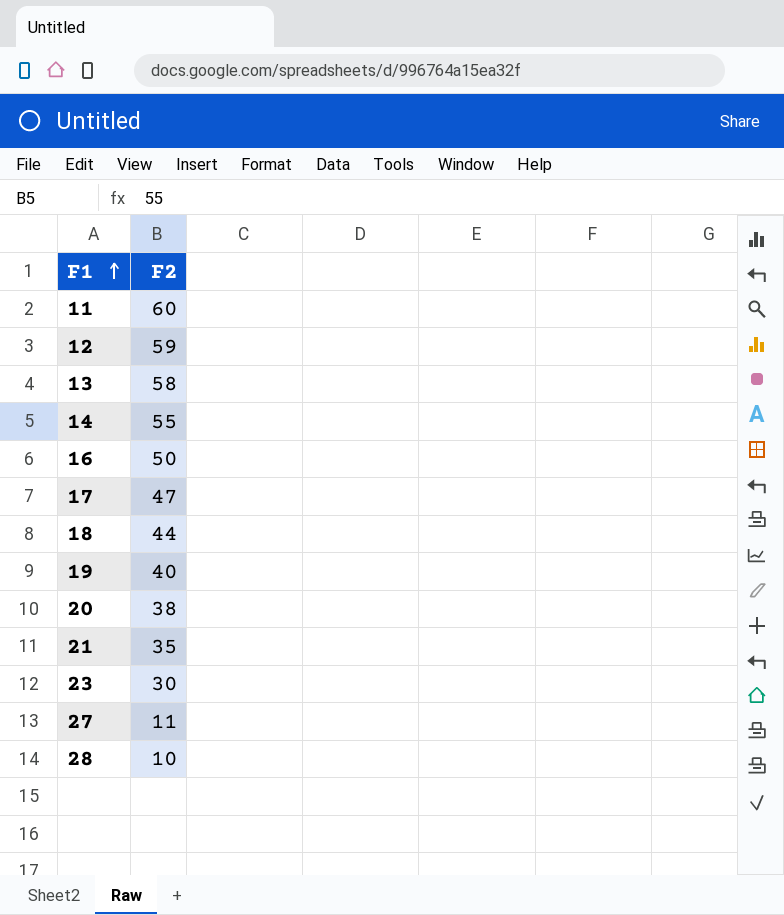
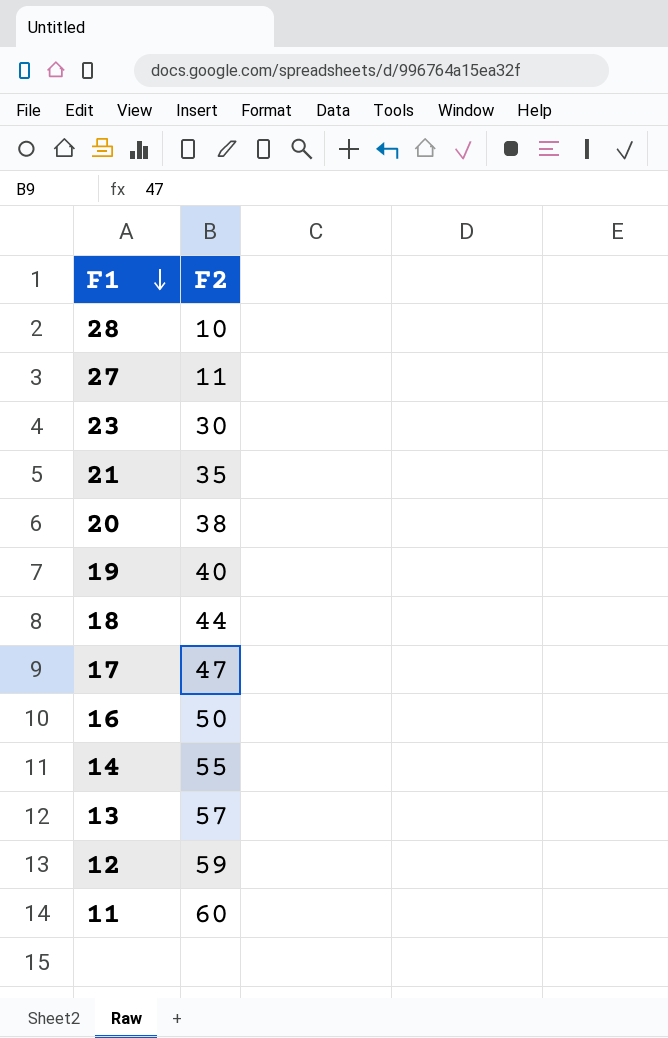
row order: F1 ascending -> F1 descending
13 | F2: 58 -> 57

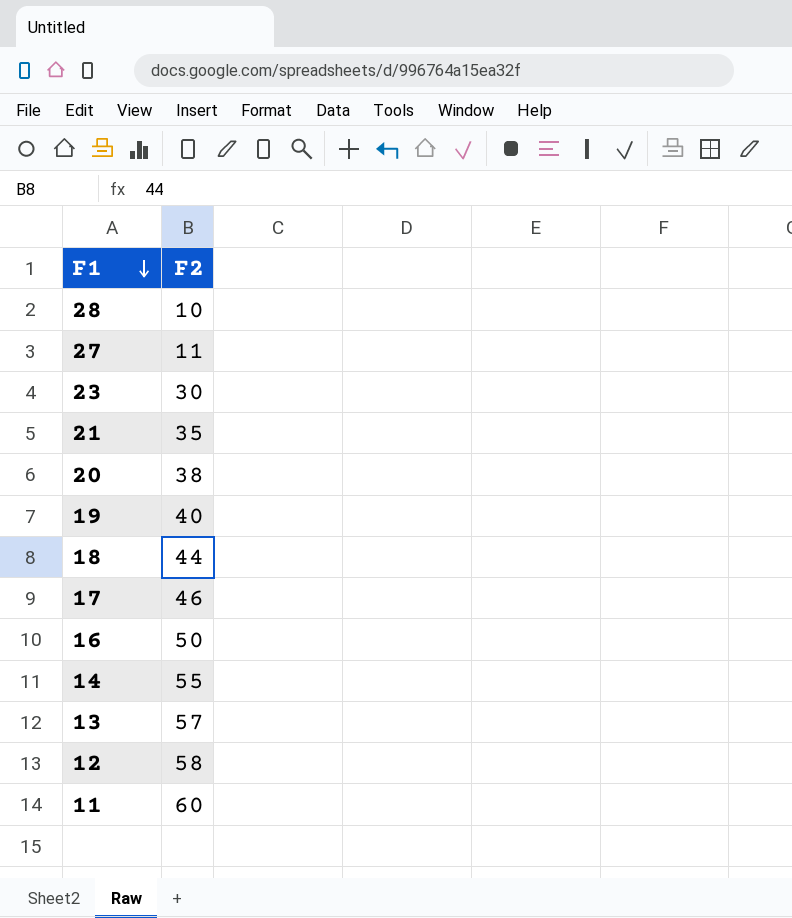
17 | F2: 47 -> 46
12 | F2: 59 -> 58

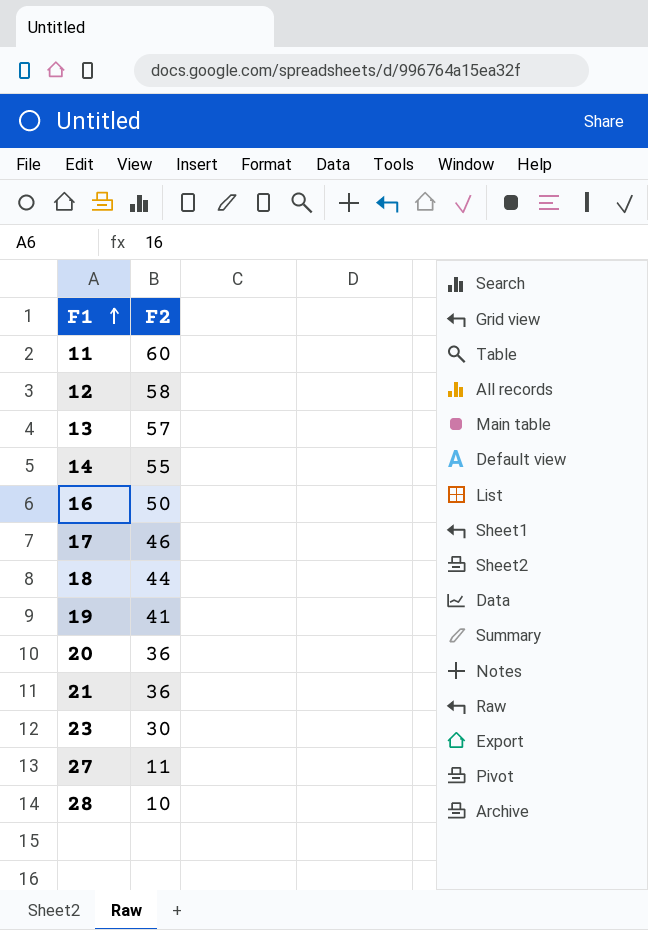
row order: F1 descending -> F1 ascending
19 | F2: 40 -> 41
20 | F2: 38 -> 36
21 | F2: 35 -> 36

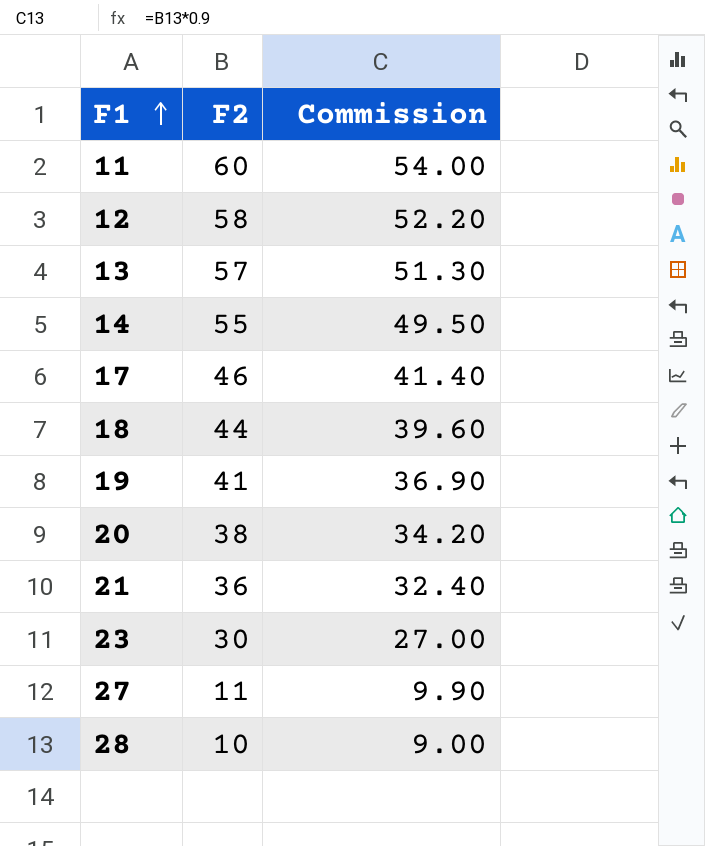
column Commission | formula: none -> [F2] * 0.9
row 16: 50 -> none
20 | F2: 36 -> 38

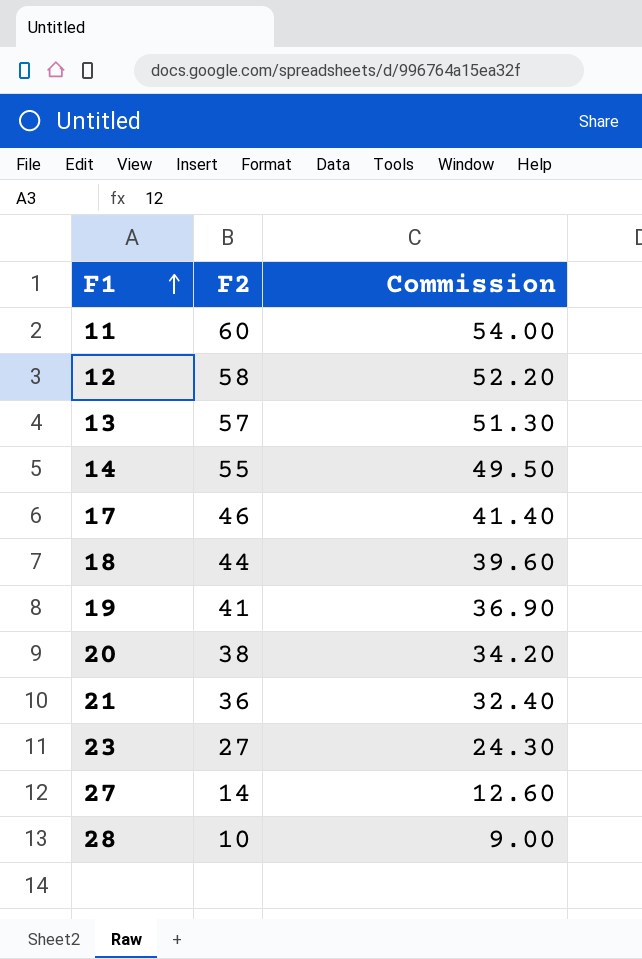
23 | F2: 30 -> 27
23 | Commission: 27.00 -> 24.30
27 | F2: 11 -> 14
27 | Commission: 9.90 -> 12.60

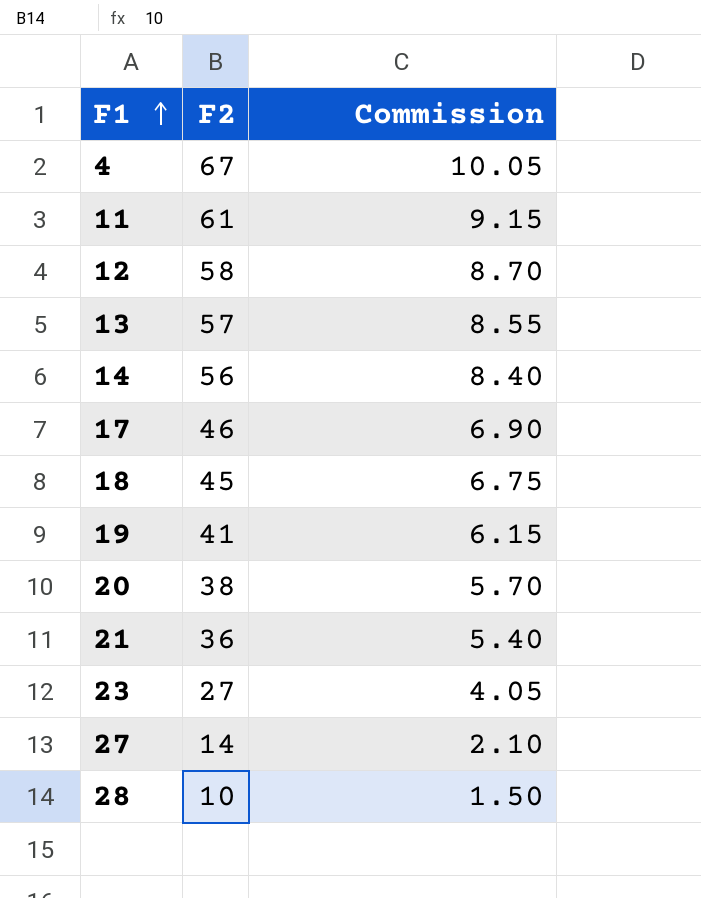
column Commission | formula: [F2] * 0.9 -> [F2] * 0.15
row 4: none -> 67 | 10.05
11 | F2: 60 -> 61
14 | F2: 55 -> 56
18 | F2: 44 -> 45

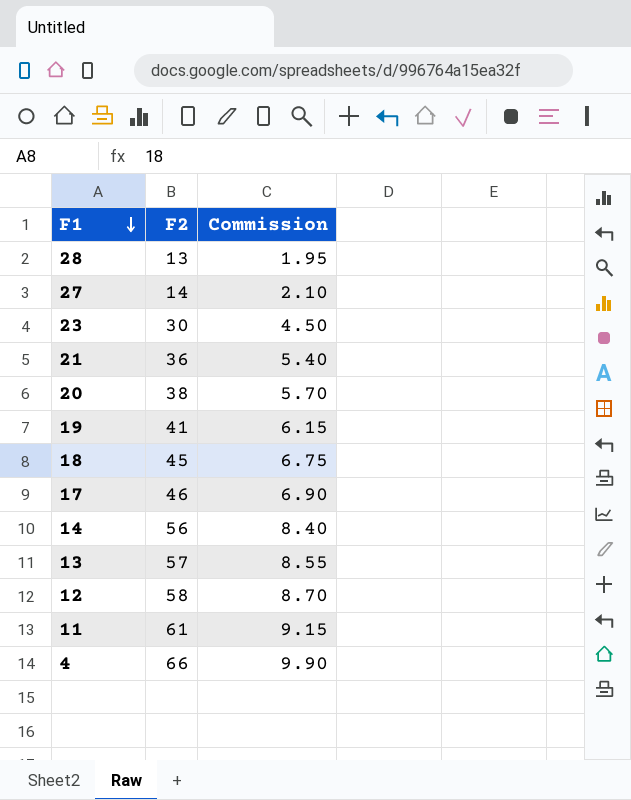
row order: F1 ascending -> F1 descending
28 | F2: 10 -> 13
28 | Commission: 1.50 -> 1.95
23 | F2: 27 -> 30
23 | Commission: 4.05 -> 4.50
4 | F2: 67 -> 66
4 | Commission: 10.05 -> 9.90

